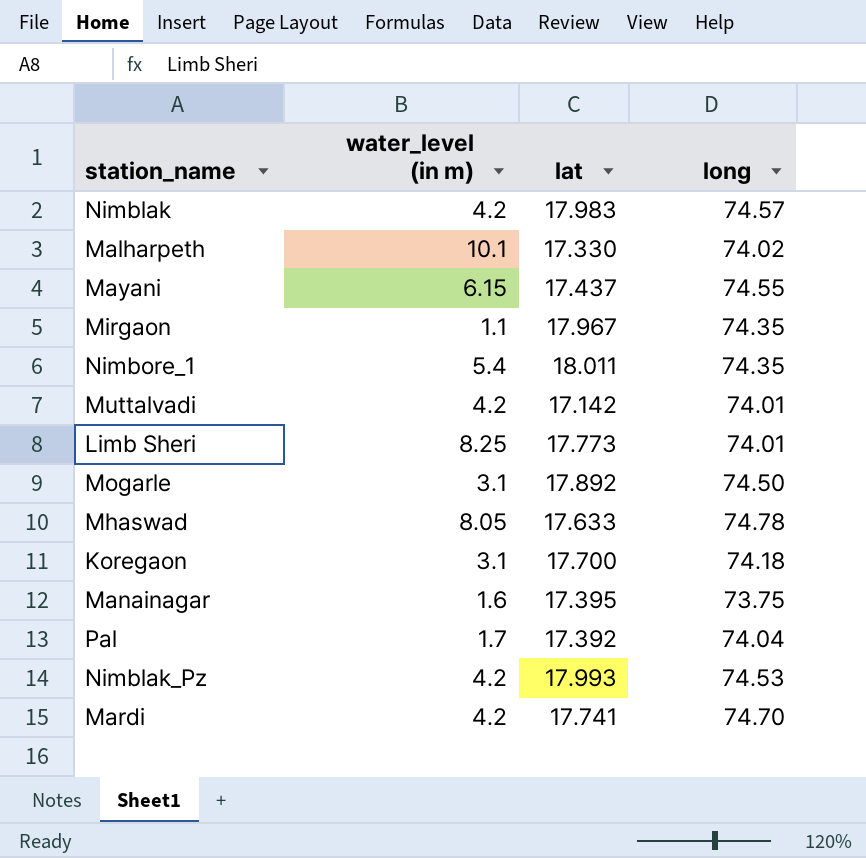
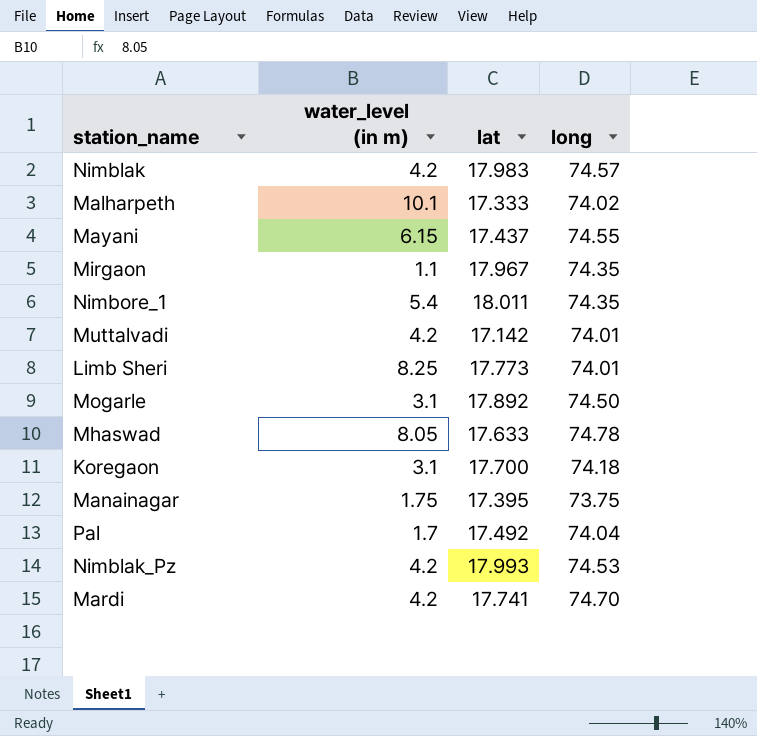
Malharpeth | lat: 17.330 -> 17.333
Manainagar | water_level (in m): 1.6 -> 1.75
Pal | lat: 17.392 -> 17.492

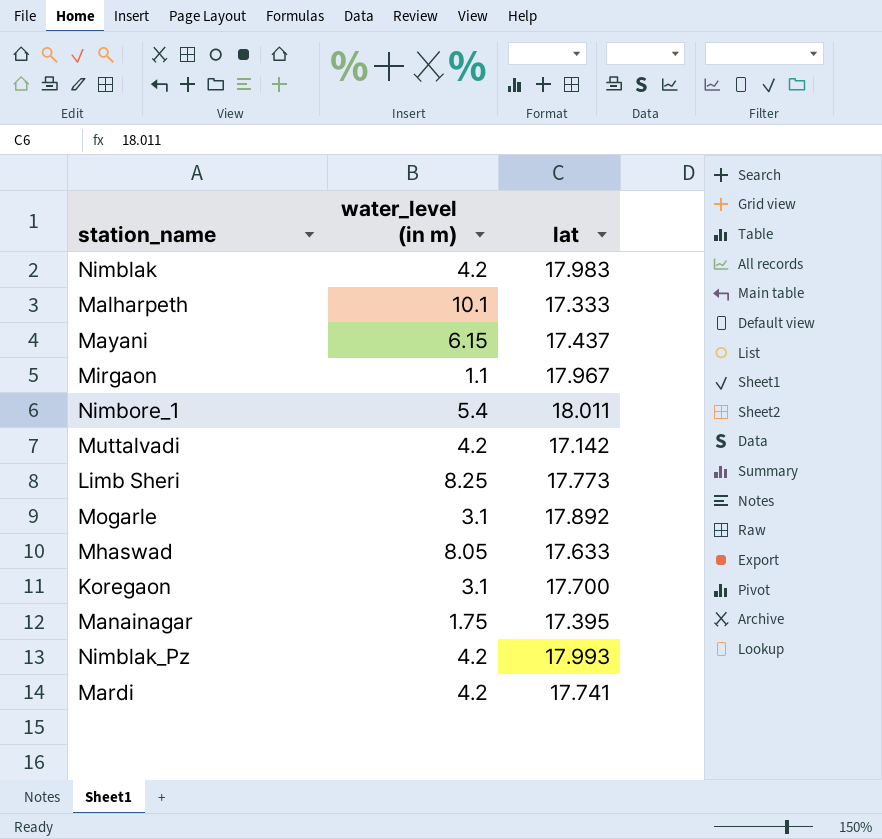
column long | position: 4 -> none
row Pal: 1.7 | 17.492 | 74.04 -> none

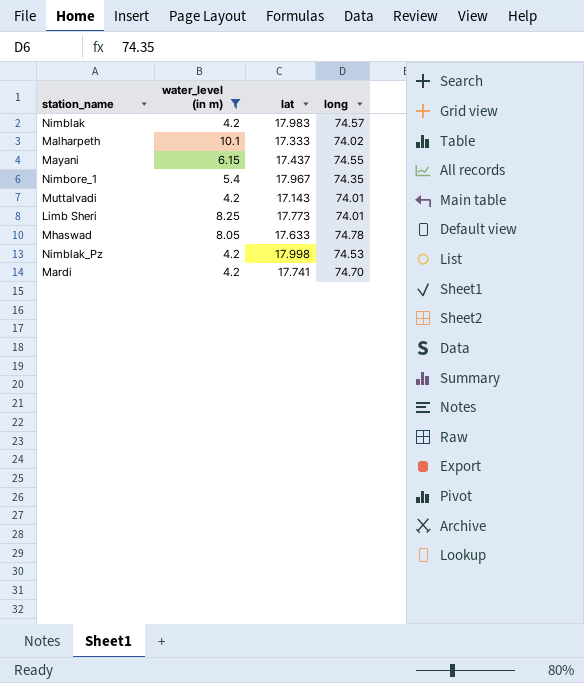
filter: none -> water_level (in m) >= 4.2
column long | position: none -> 4
Nimbore_1 | lat: 18.011 -> 17.967
Muttalvadi | lat: 17.142 -> 17.143
Nimblak_Pz | lat: 17.993 -> 17.998

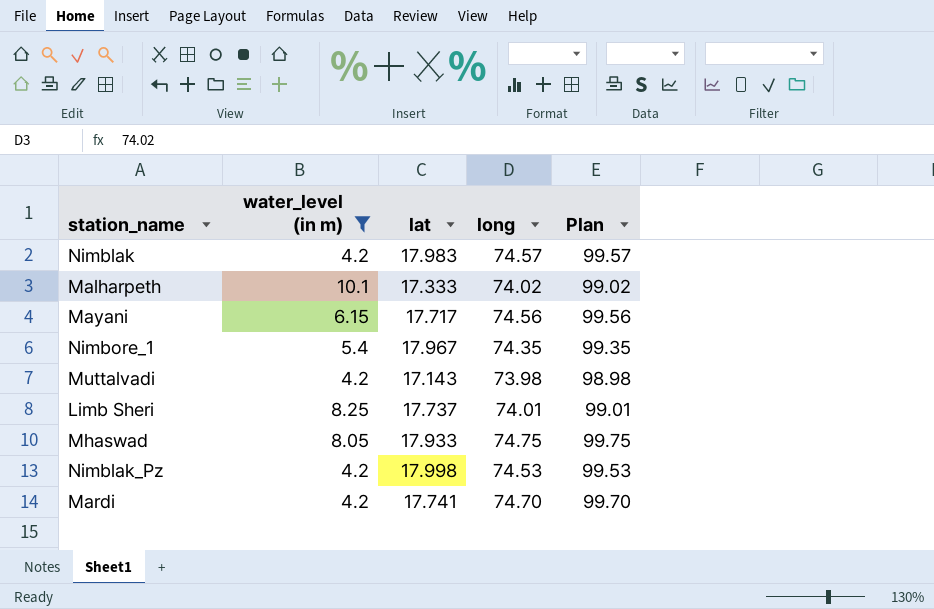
column Plan | formula: none -> [long] + 25
Mayani | lat: 17.437 -> 17.717
Mayani | long: 74.55 -> 74.56
Muttalvadi | long: 74.01 -> 73.98
Limb Sheri | lat: 17.773 -> 17.737
Mhaswad | lat: 17.633 -> 17.933
Mhaswad | long: 74.78 -> 74.75

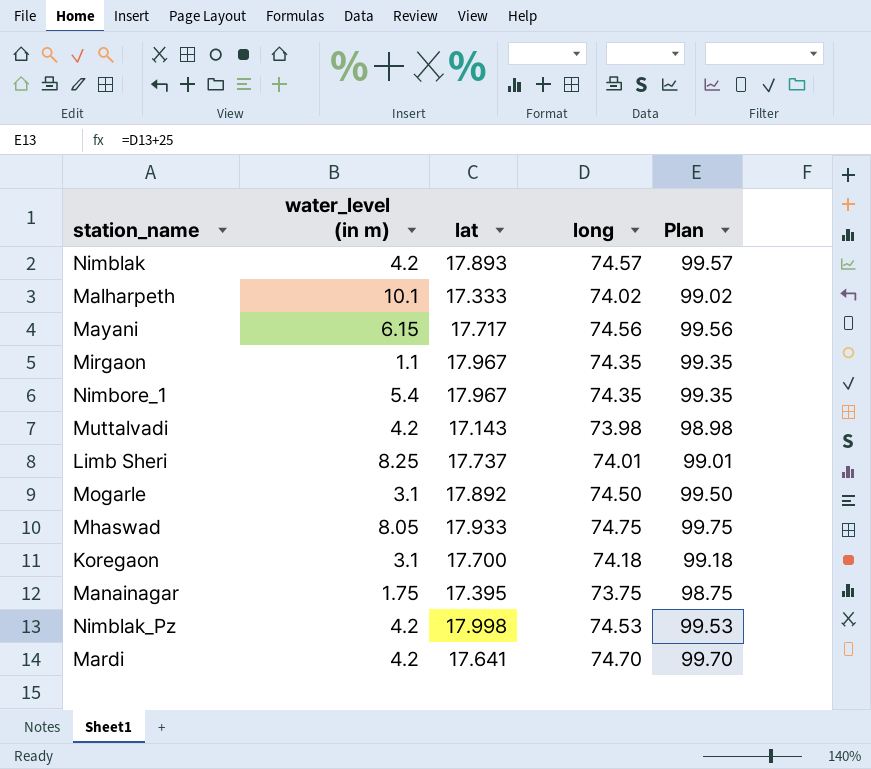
filter: water_level (in m) >= 4.2 -> none
Nimblak | lat: 17.983 -> 17.893
Mardi | lat: 17.741 -> 17.641

